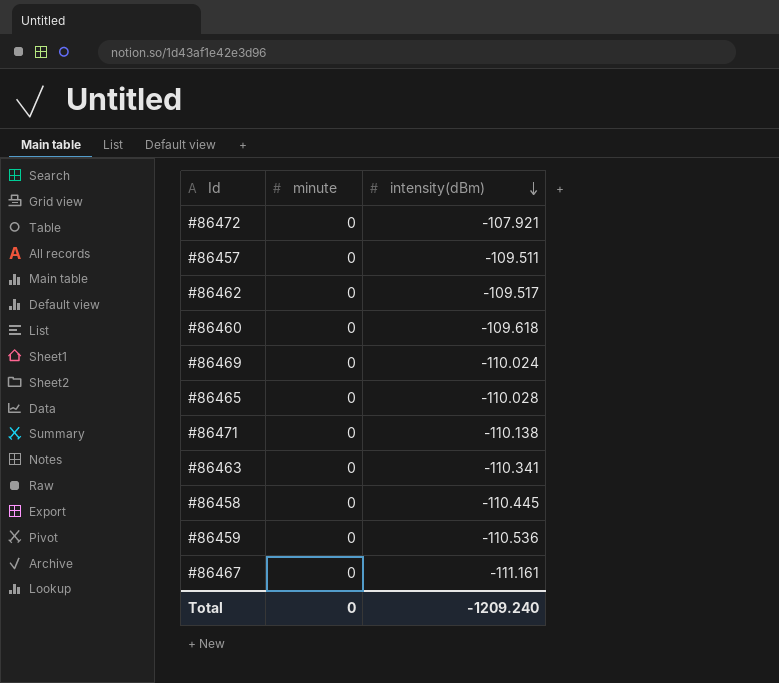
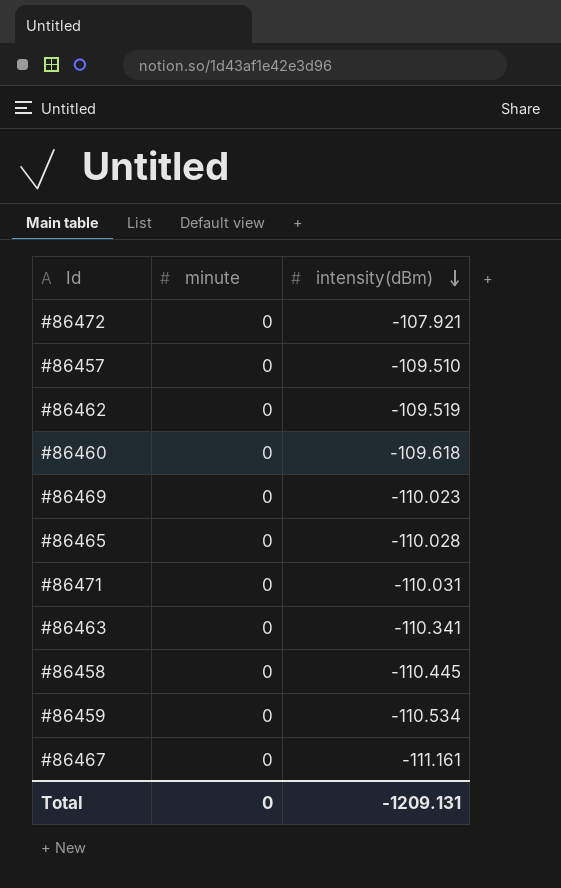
#86457 | intensity(dBm): -109.511 -> -109.510
#86462 | intensity(dBm): -109.517 -> -109.519
#86469 | intensity(dBm): -110.024 -> -110.023
#86471 | intensity(dBm): -110.138 -> -110.031
#86459 | intensity(dBm): -110.536 -> -110.534
Total | intensity(dBm): -1209.240 -> -1209.131

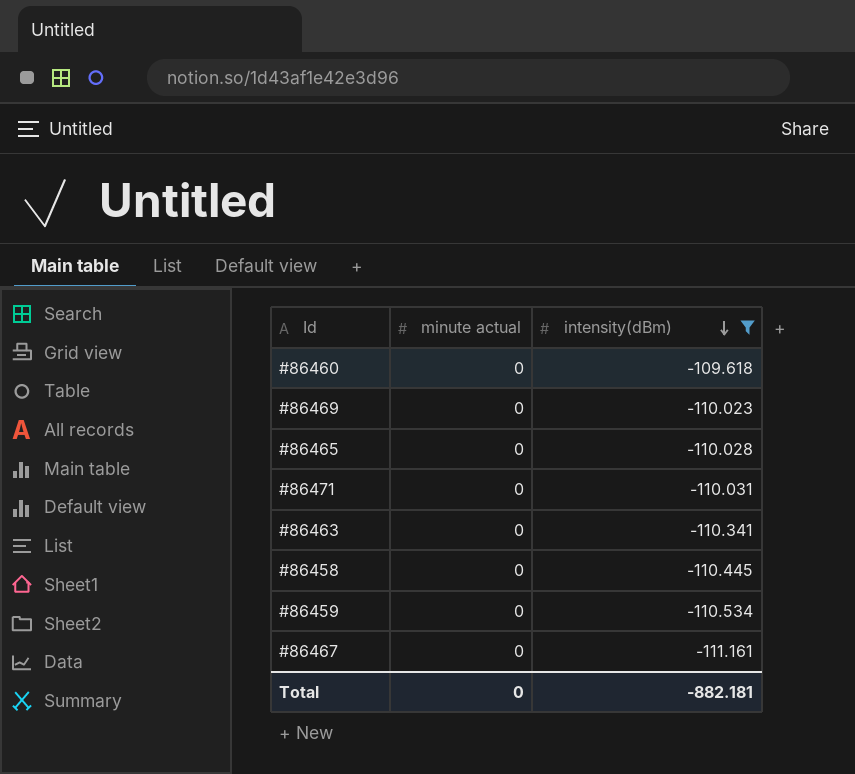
filter: none -> intensity(dBm) <= -109.618
column name: minute -> minute actual
Total | intensity(dBm): -1209.131 -> -882.181

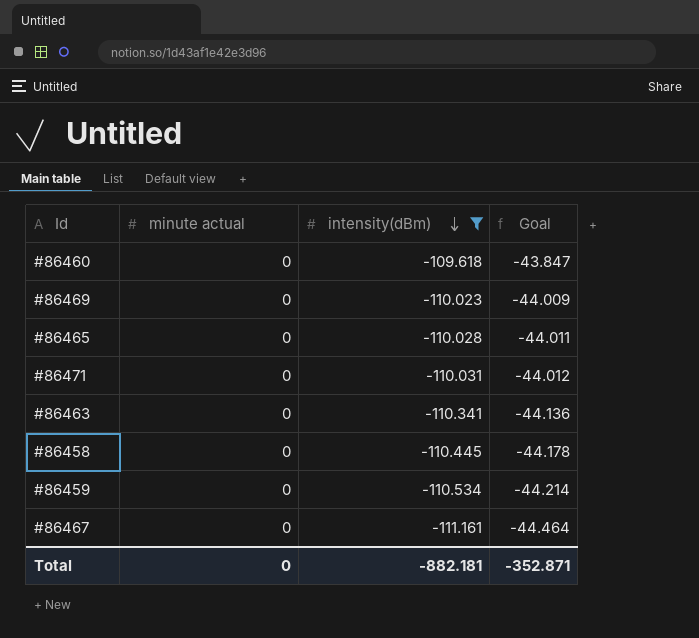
column Goal | formula: none -> [intensity(dBm)] * 0.4

